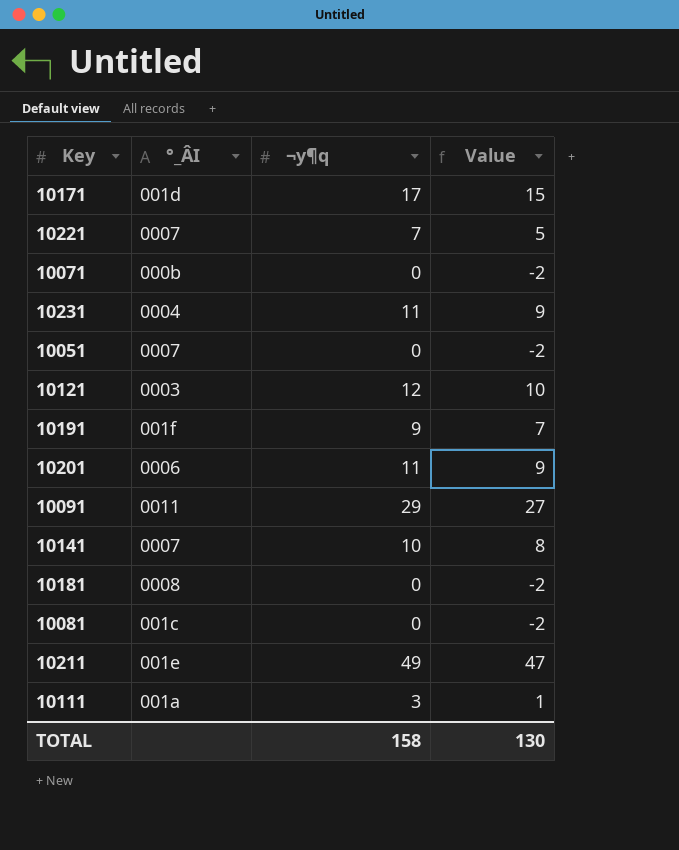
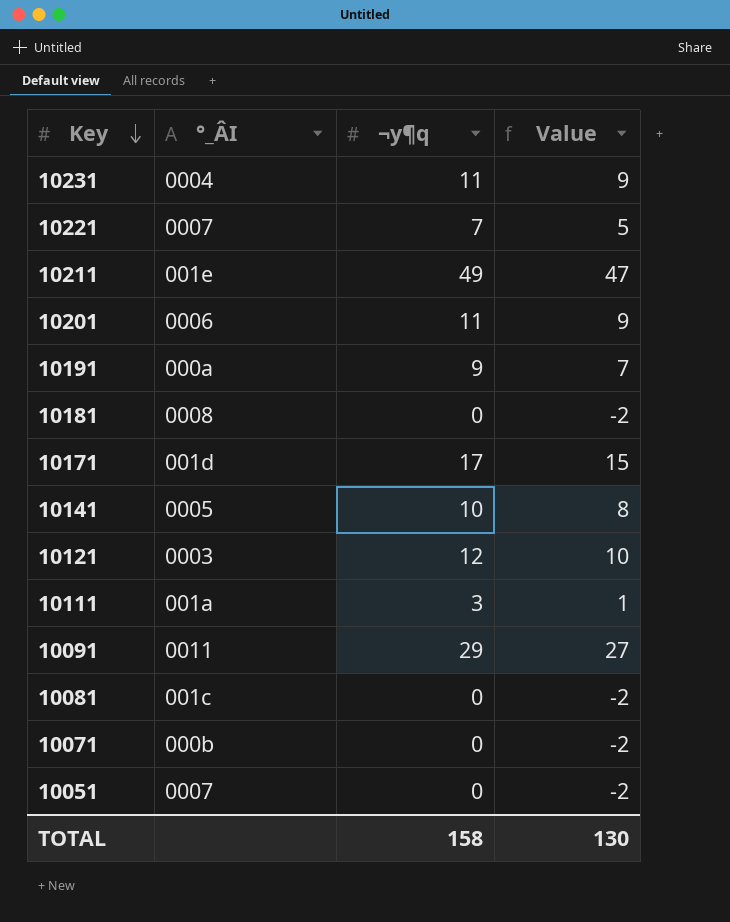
row order: none -> Key descending
10191 | °_ÂI: 001f -> 000a
10141 | °_ÂI: 0007 -> 0005

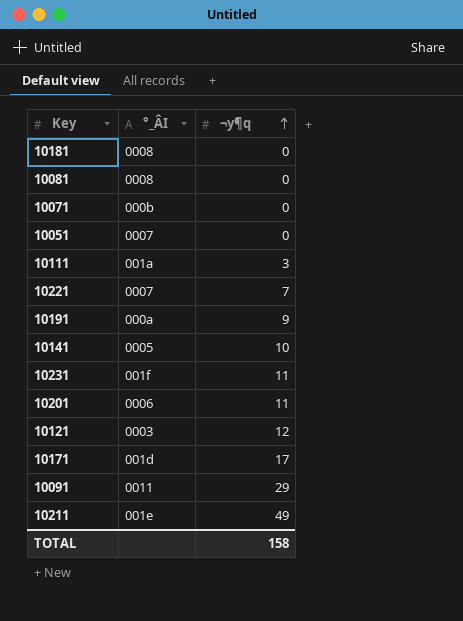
row order: Key descending -> ¬y¶q ascending
column Value | formula: [¬y¶q] - 2 -> none
10081 | °_ÂI: 001c -> 0008
10231 | °_ÂI: 0004 -> 001f

